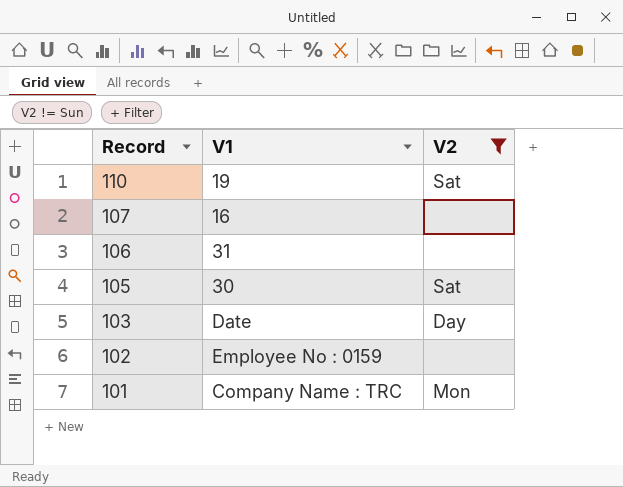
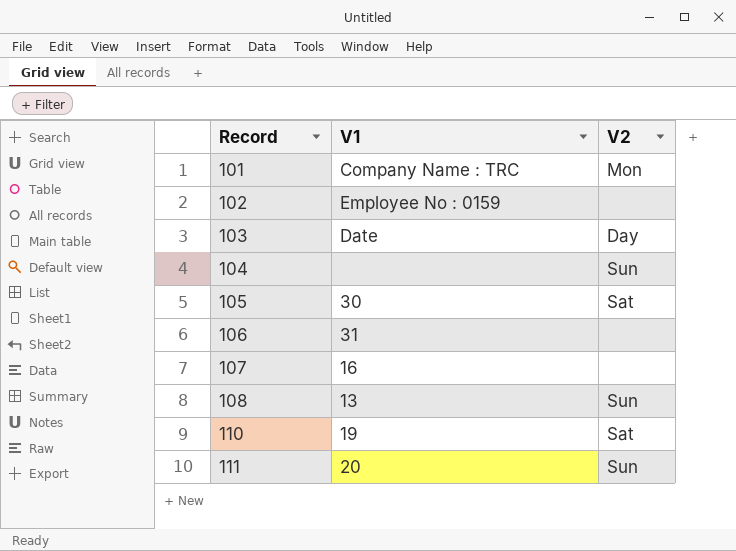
filter: V2 != Sun -> none
row order: Record descending -> Record ascending

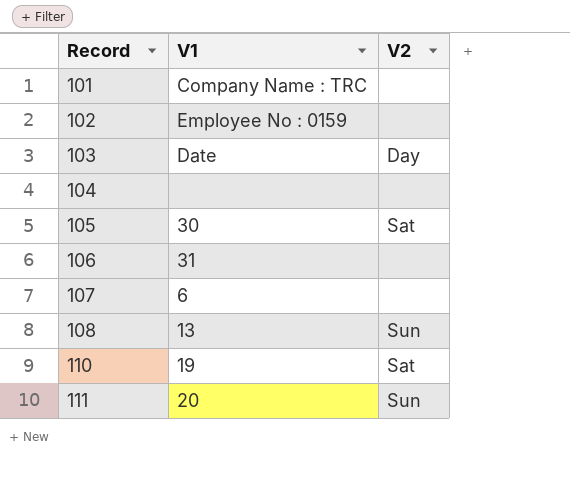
101 | V2: Mon -> none
104 | V2: Sun -> none
107 | V1: 16 -> 6

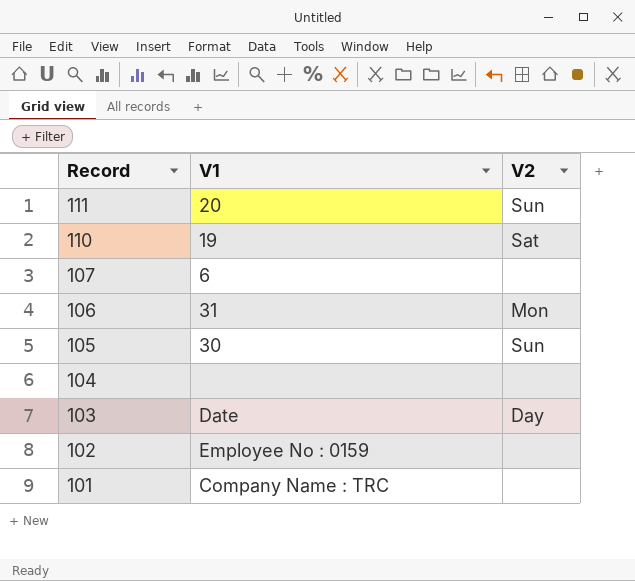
row order: Record ascending -> Record descending
row 108: 13 | Sun -> none
106 | V2: none -> Mon
105 | V2: Sat -> Sun

